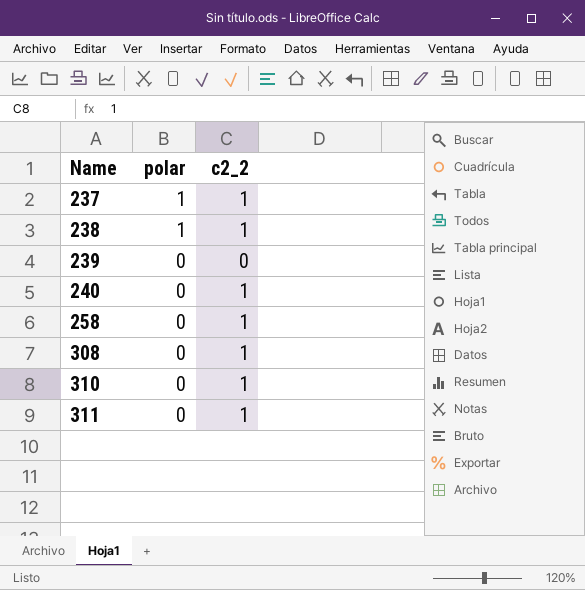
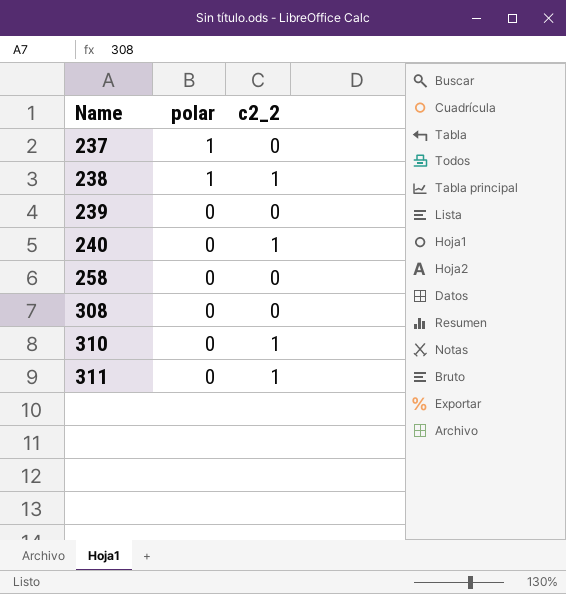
237 | c2_2: 1 -> 0
258 | c2_2: 1 -> 0
308 | c2_2: 1 -> 0

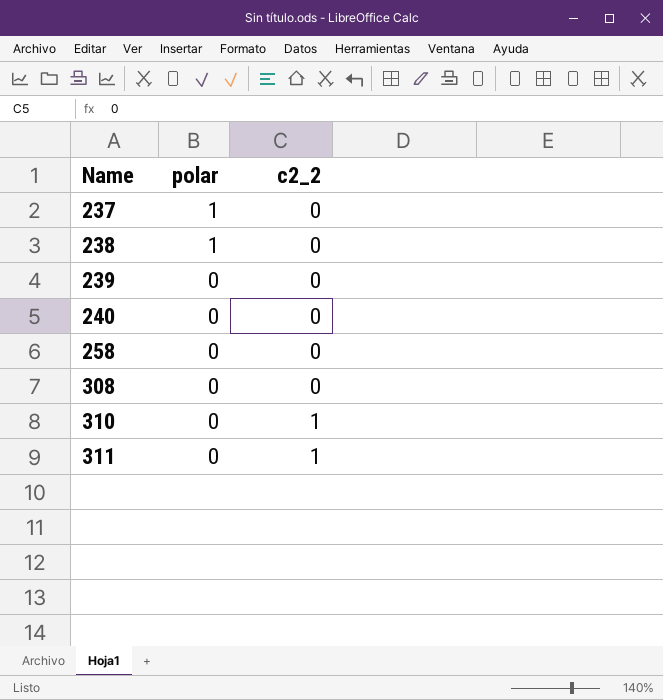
238 | c2_2: 1 -> 0
240 | c2_2: 1 -> 0

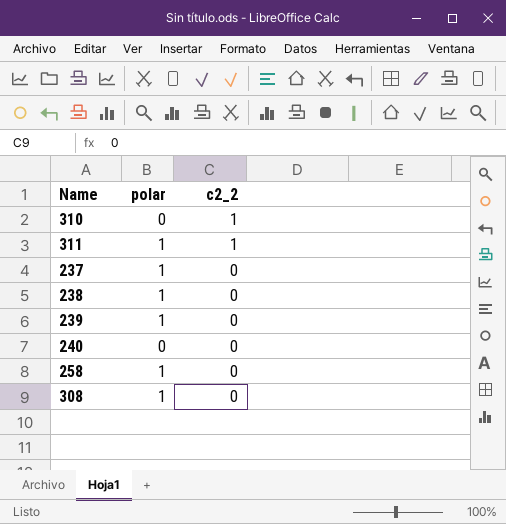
row order: Name ascending -> c2_2 descending
311 | polar: 0 -> 1
239 | polar: 0 -> 1
258 | polar: 0 -> 1
308 | polar: 0 -> 1

